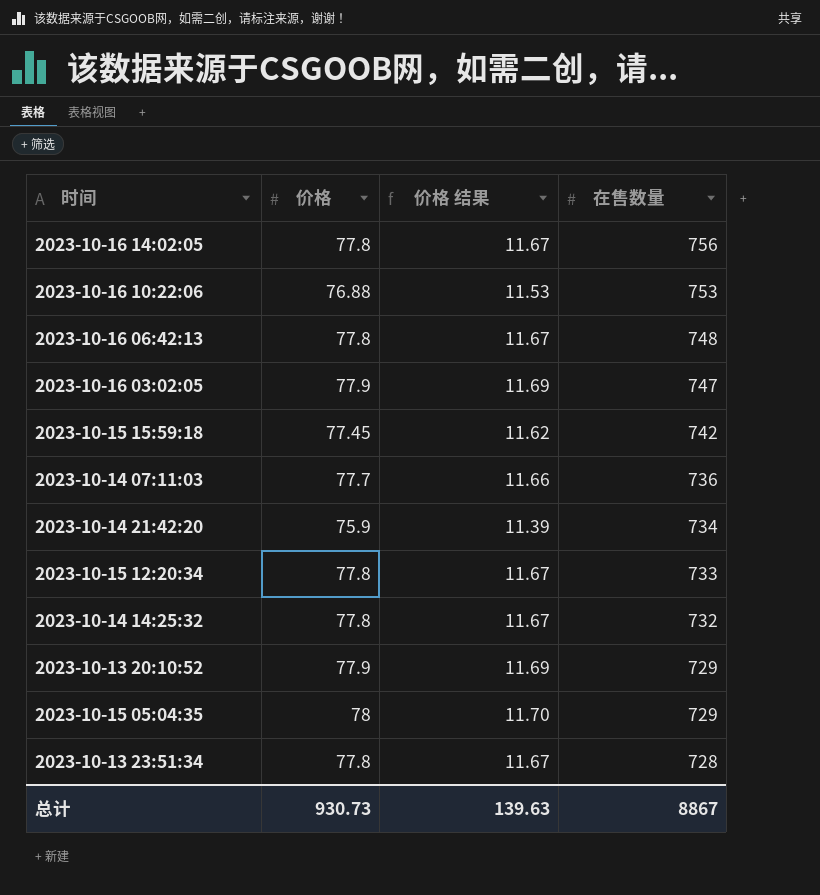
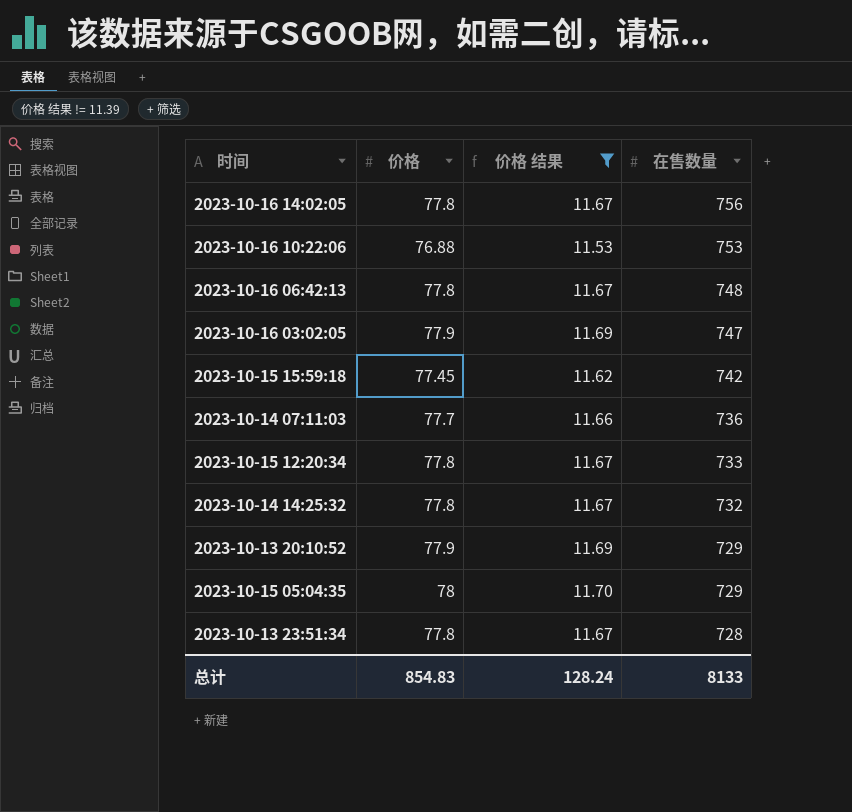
filter: none -> 价格 结果 != 11.39
总计 | 价格: 930.73 -> 854.83
总计 | 价格 结果: 139.63 -> 128.24
总计 | 在售数量: 8867 -> 8133

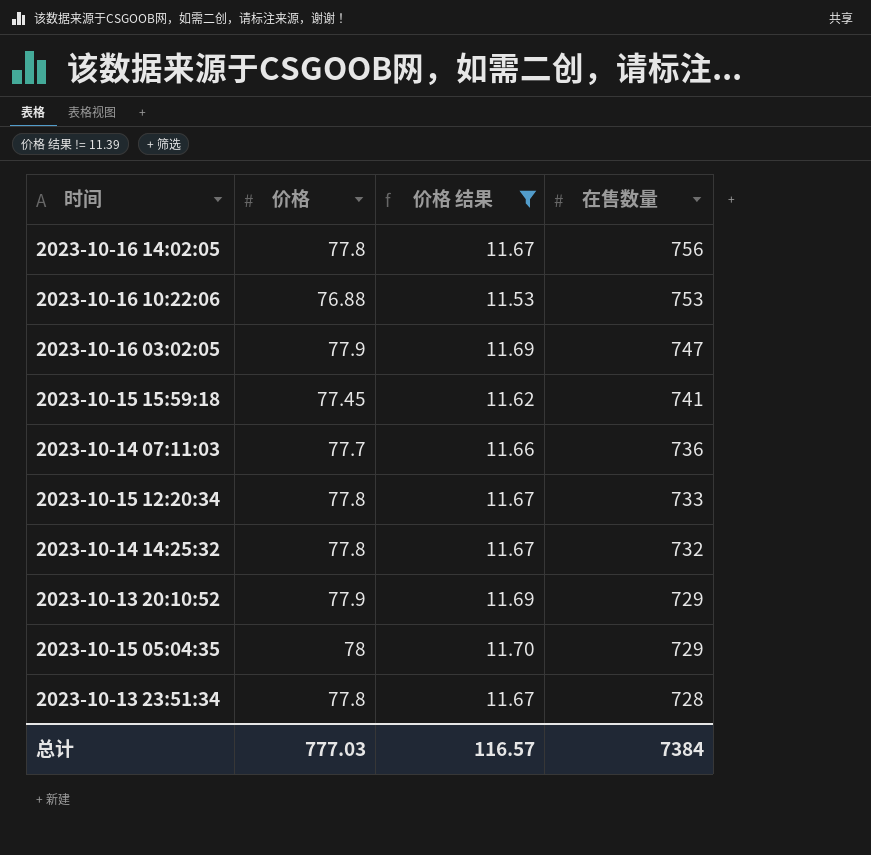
row 2023-10-16 06:42:13: 77.8 | 11.67 | 748 -> none
2023-10-15 15:59:18 | 在售数量: 742 -> 741
总计 | 价格: 854.83 -> 777.03
总计 | 价格 结果: 128.24 -> 116.57
总计 | 在售数量: 8133 -> 7384

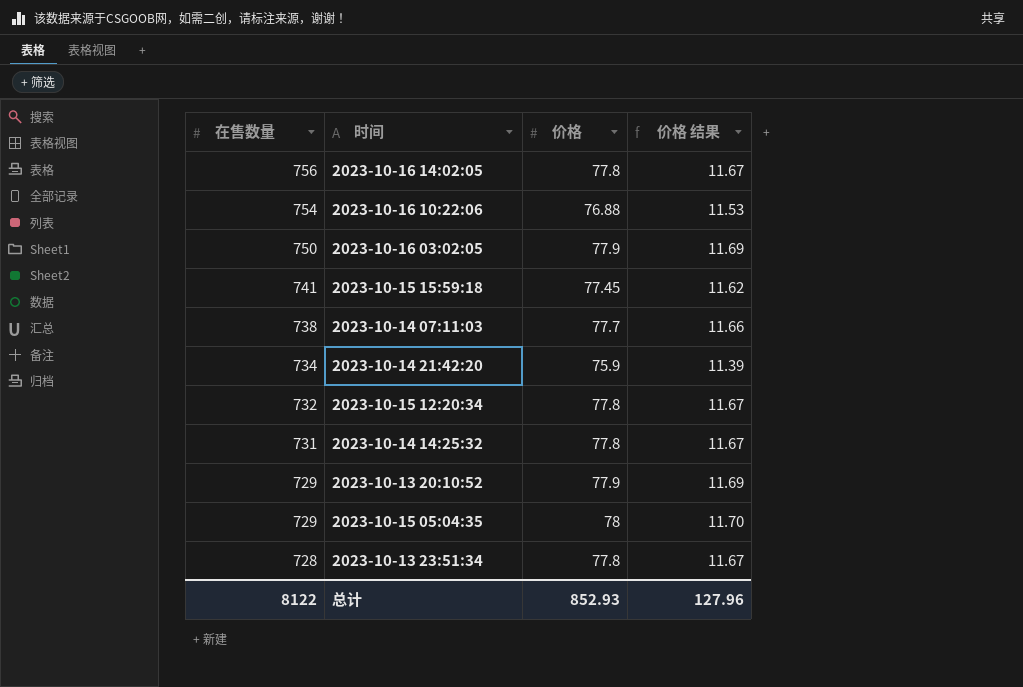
filter: 价格 结果 != 11.39 -> none
column 在售数量 | position: 4 -> 1
2023-10-16 10:22:06 | 在售数量: 753 -> 754
2023-10-16 03:02:05 | 在售数量: 747 -> 750
2023-10-14 07:11:03 | 在售数量: 736 -> 738
2023-10-15 12:20:34 | 在售数量: 733 -> 732
2023-10-14 14:25:32 | 在售数量: 732 -> 731
总计 | 在售数量: 7384 -> 8122
总计 | 价格: 777.03 -> 852.93
总计 | 价格 结果: 116.57 -> 127.96

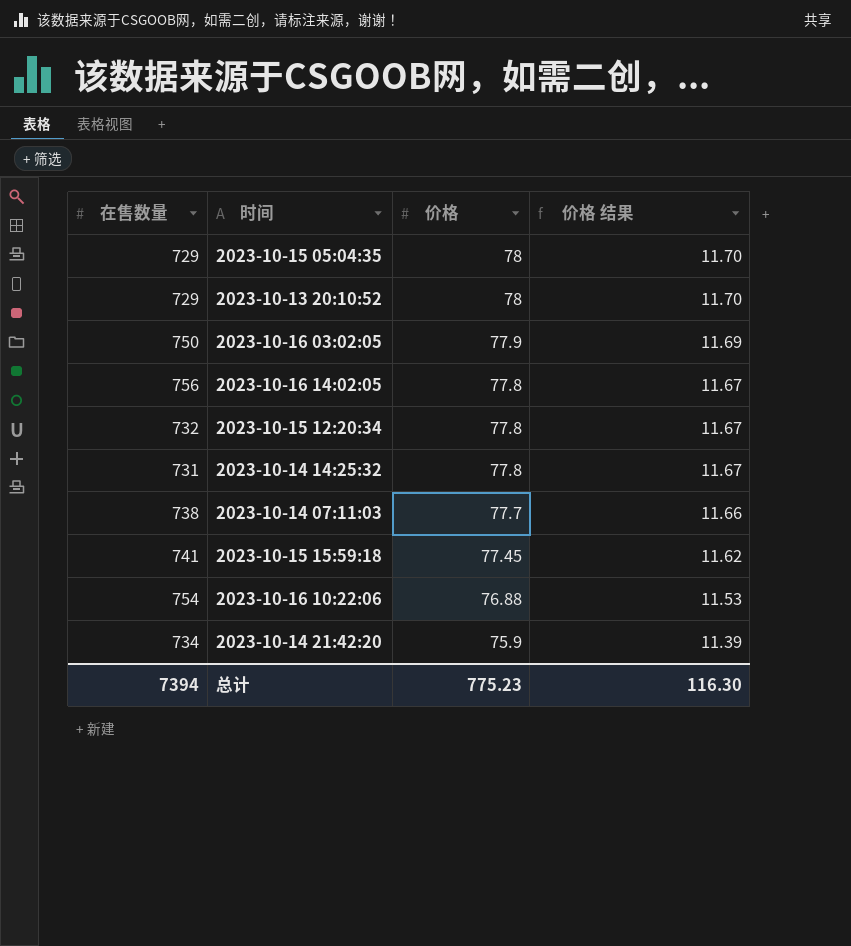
row order: 在售数量 descending -> 价格 descending
row 2023-10-13 23:51:34: 728 | 77.8 | 11.67 -> none
2023-10-13 20:10:52 | 价格: 77.9 -> 78
2023-10-13 20:10:52 | 价格 结果: 11.69 -> 11.70
总计 | 在售数量: 8122 -> 7394
总计 | 价格: 852.93 -> 775.23
总计 | 价格 结果: 127.96 -> 116.30

